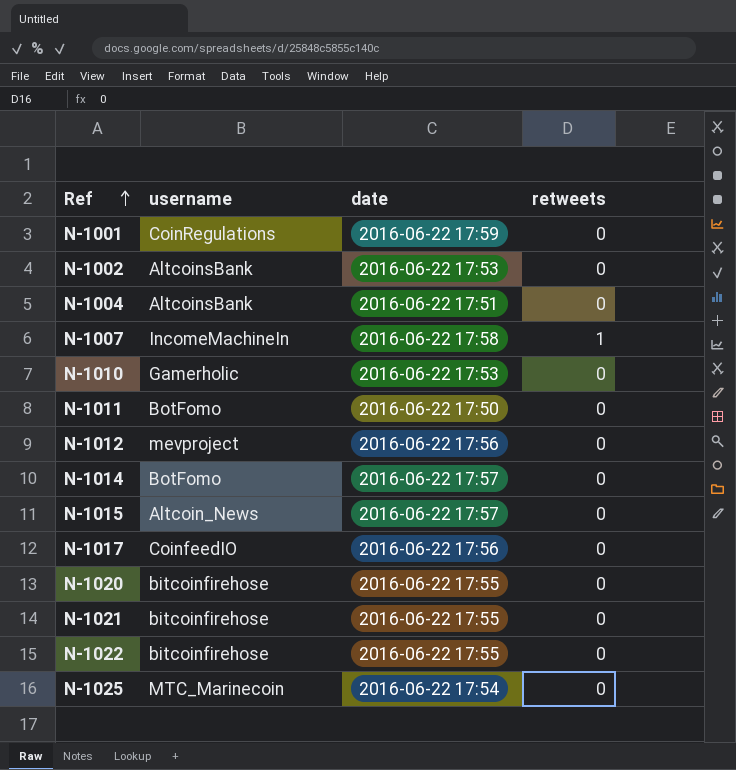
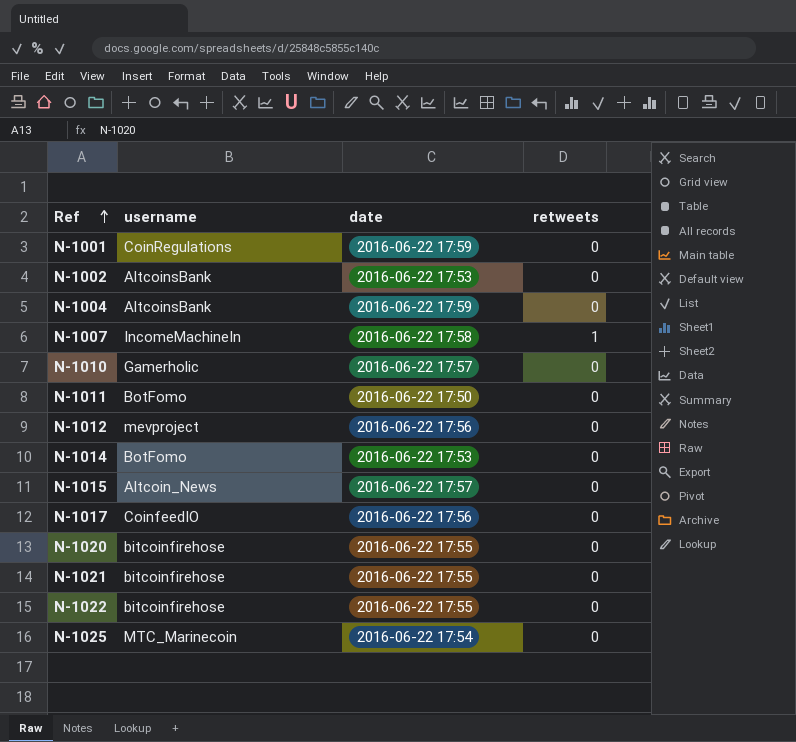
N-1004 | date: 2016-06-22 17:51 -> 2016-06-22 17:59
N-1010 | date: 2016-06-22 17:53 -> 2016-06-22 17:57
N-1014 | date: 2016-06-22 17:57 -> 2016-06-22 17:53

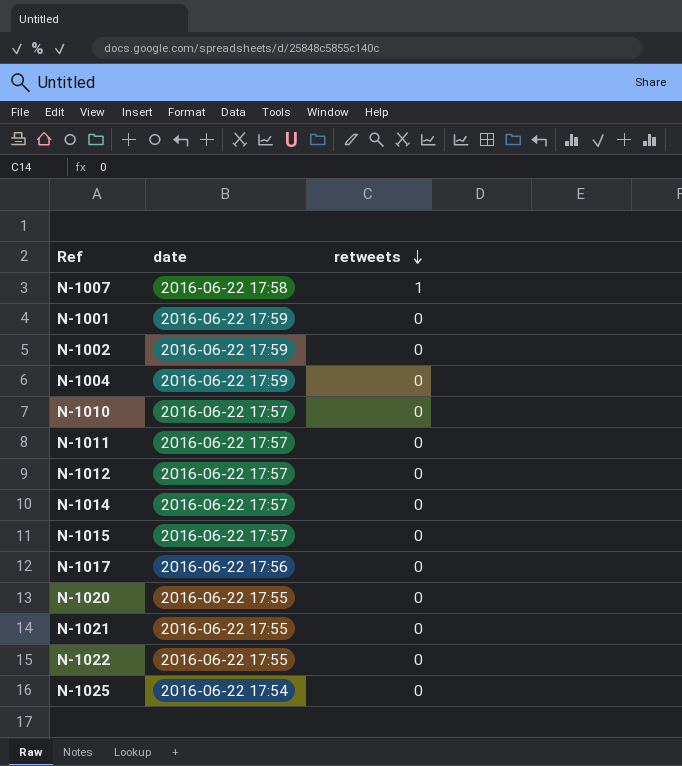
row order: Ref ascending -> retweets descending
column username | position: 2 -> none
N-1002 | date: 2016-06-22 17:53 -> 2016-06-22 17:59
N-1011 | date: 2016-06-22 17:50 -> 2016-06-22 17:57
N-1012 | date: 2016-06-22 17:56 -> 2016-06-22 17:57
N-1014 | date: 2016-06-22 17:53 -> 2016-06-22 17:57

